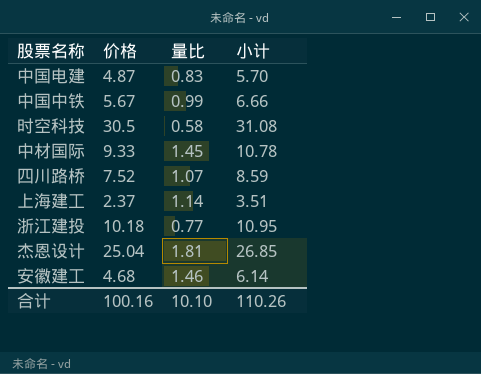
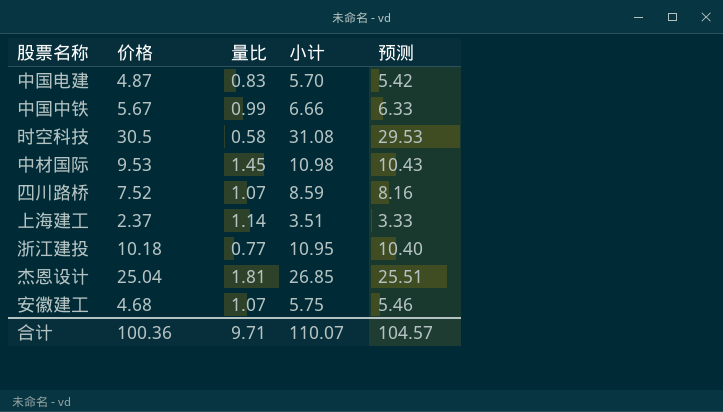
column 预测 | formula: none -> [小计] * 0.95
中材国际 | 价格: 9.33 -> 9.53
中材国际 | 小计: 10.78 -> 10.98
安徽建工 | 量比: 1.46 -> 1.07
安徽建工 | 小计: 6.14 -> 5.75
合计 | 价格: 100.16 -> 100.36
合计 | 量比: 10.10 -> 9.71
合计 | 小计: 110.26 -> 110.07

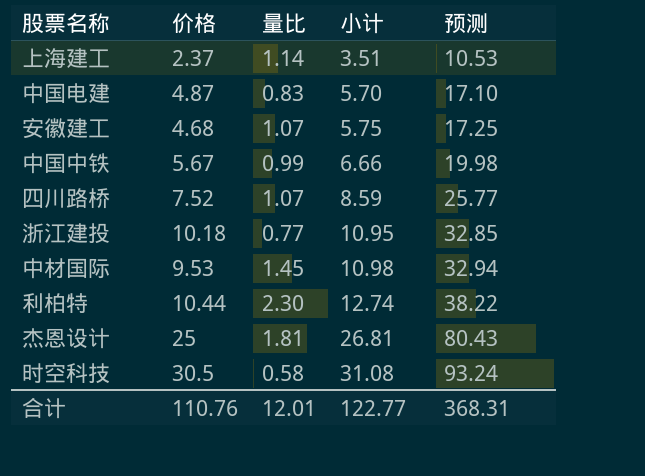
row order: none -> 小计 ascending
column 预测 | formula: [小计] * 0.95 -> [小计] * 3
row 利柏特: none -> 10.44 | 2.30 | 12.74 | 38.22
杰恩设计 | 价格: 25.04 -> 25
杰恩设计 | 小计: 26.85 -> 26.81
合计 | 价格: 100.36 -> 110.76
合计 | 量比: 9.71 -> 12.01
合计 | 小计: 110.07 -> 122.77
合计 | 预测: 104.57 -> 368.31

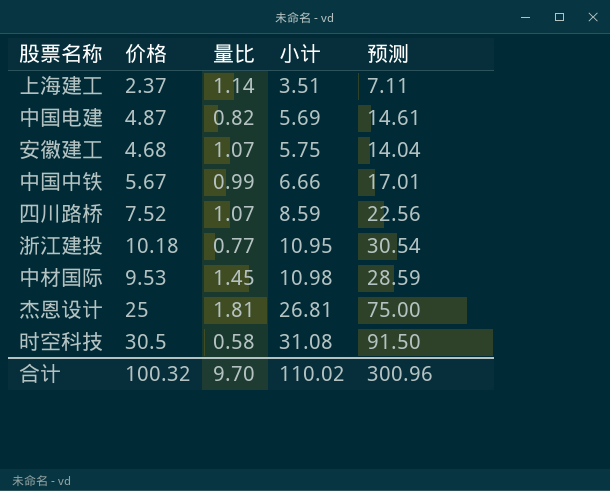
column 预测 | formula: [小计] * 3 -> [价格] * 3
row 利柏特: 10.44 | 2.30 | 12.74 | 38.22 -> none
中国电建 | 量比: 0.83 -> 0.82
中国电建 | 小计: 5.70 -> 5.69
合计 | 价格: 110.76 -> 100.32
合计 | 量比: 12.01 -> 9.70
合计 | 小计: 122.77 -> 110.02
合计 | 预测: 368.31 -> 300.96

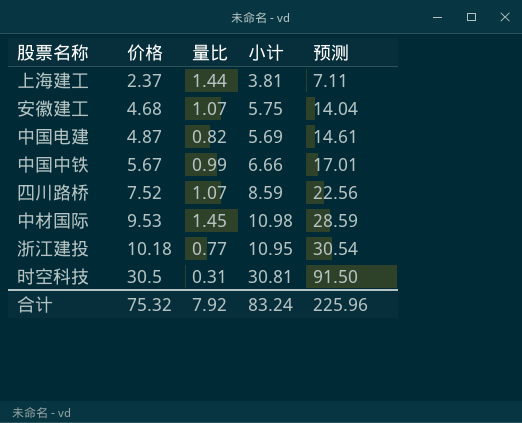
row order: 小计 ascending -> 价格 ascending
row 杰恩设计: 25 | 1.81 | 26.81 | 75.00 -> none
上海建工 | 量比: 1.14 -> 1.44
上海建工 | 小计: 3.51 -> 3.81
时空科技 | 量比: 0.58 -> 0.31
时空科技 | 小计: 31.08 -> 30.81
合计 | 价格: 100.32 -> 75.32
合计 | 量比: 9.70 -> 7.92
合计 | 小计: 110.02 -> 83.24
合计 | 预测: 300.96 -> 225.96

